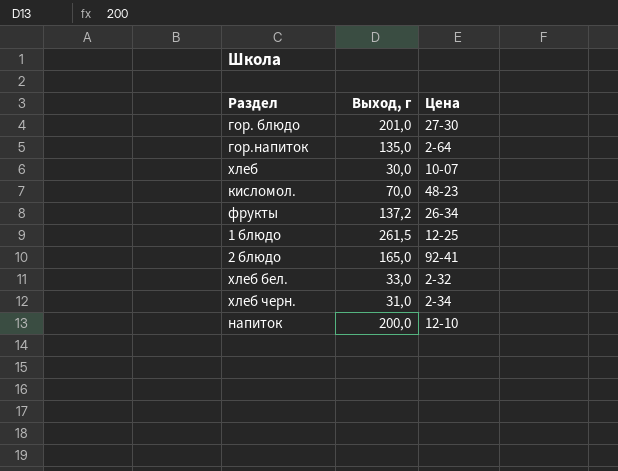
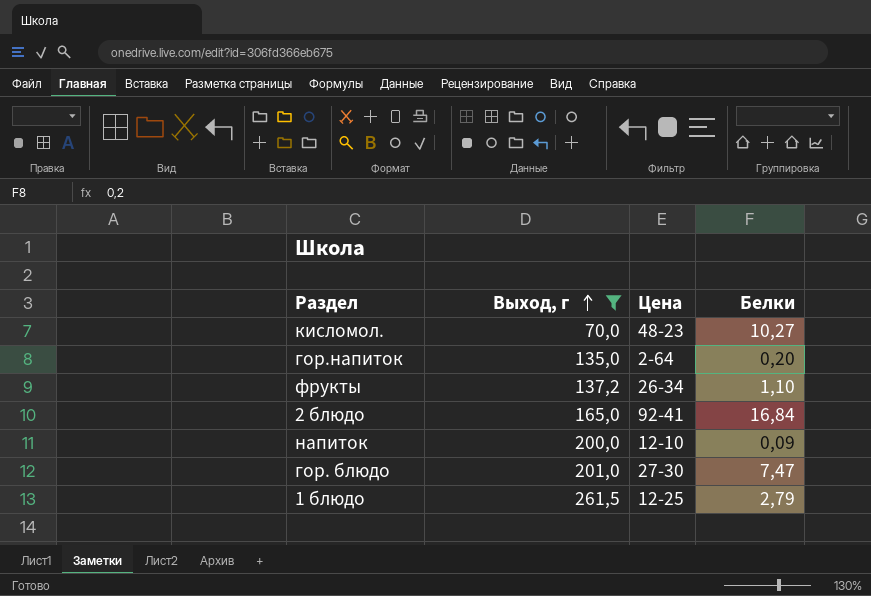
filter: none -> Выход, г >= 70,0
row order: none -> Выход, г ascending
column Белки | position: none -> 4

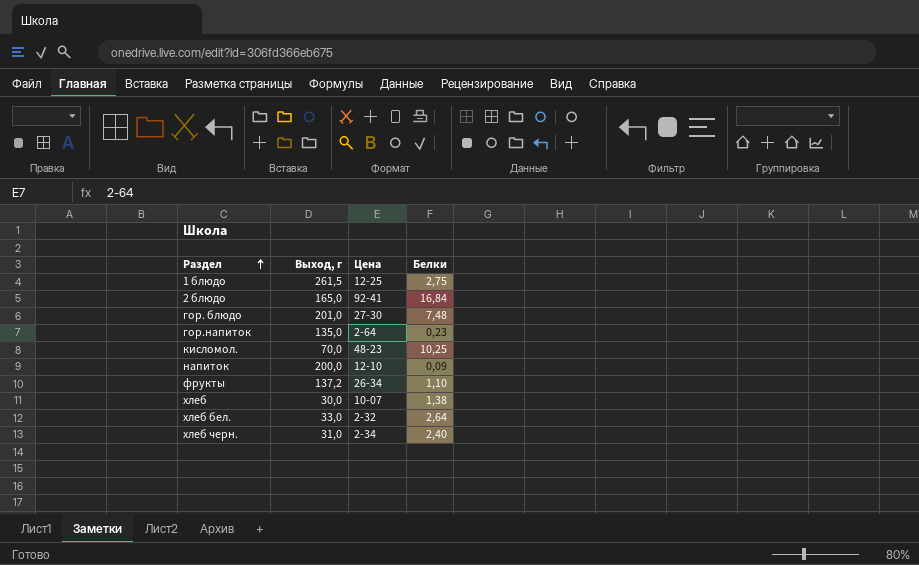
filter: Выход, г >= 70,0 -> none
row order: Выход, г ascending -> Раздел ascending
1 блюдо | Белки: 2,79 -> 2,75
гор. блюдо | Белки: 7,47 -> 7,48
гор.напиток | Белки: 0,20 -> 0,23
кисломол. | Белки: 10,27 -> 10,25

